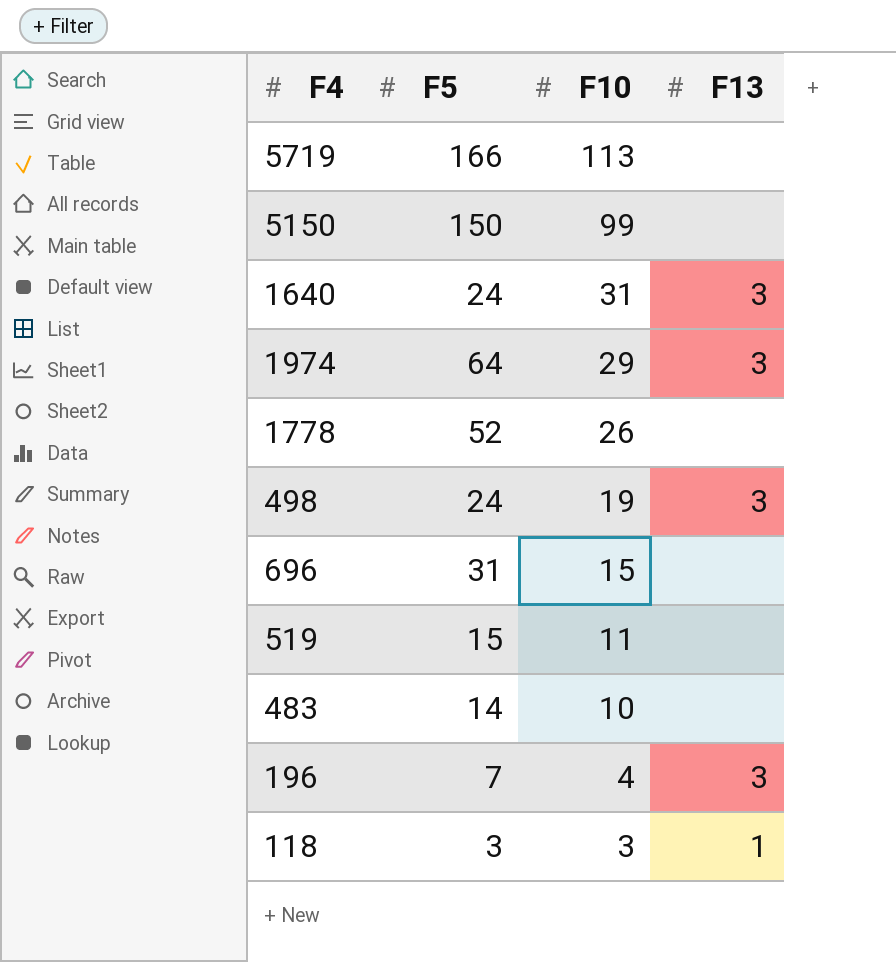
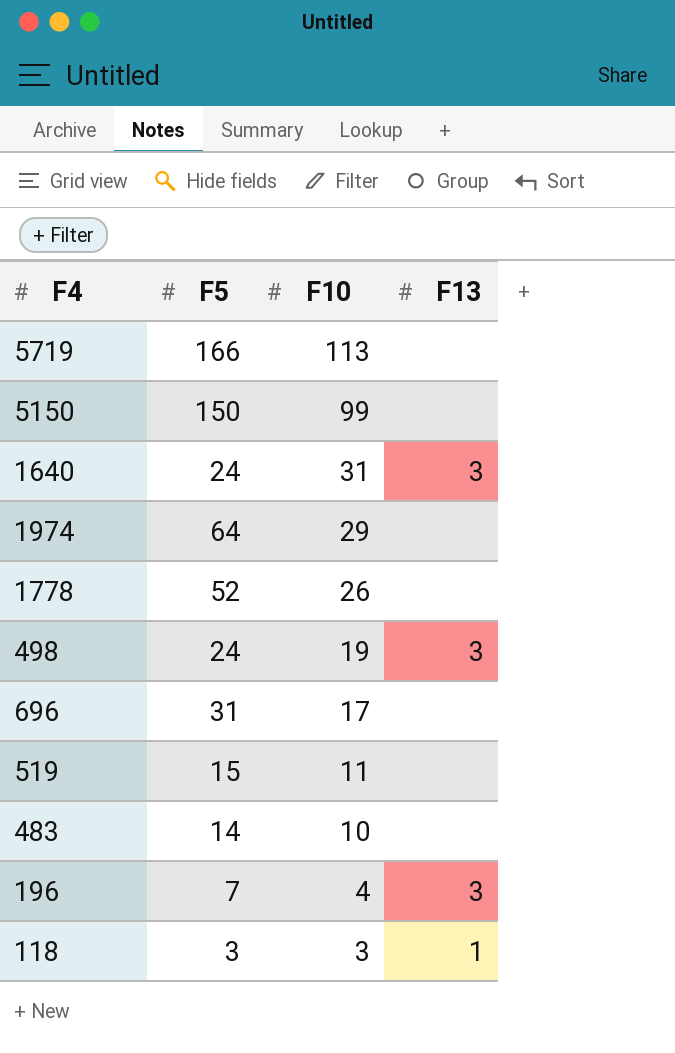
1974 | F13: 3 -> none
696 | F10: 15 -> 17

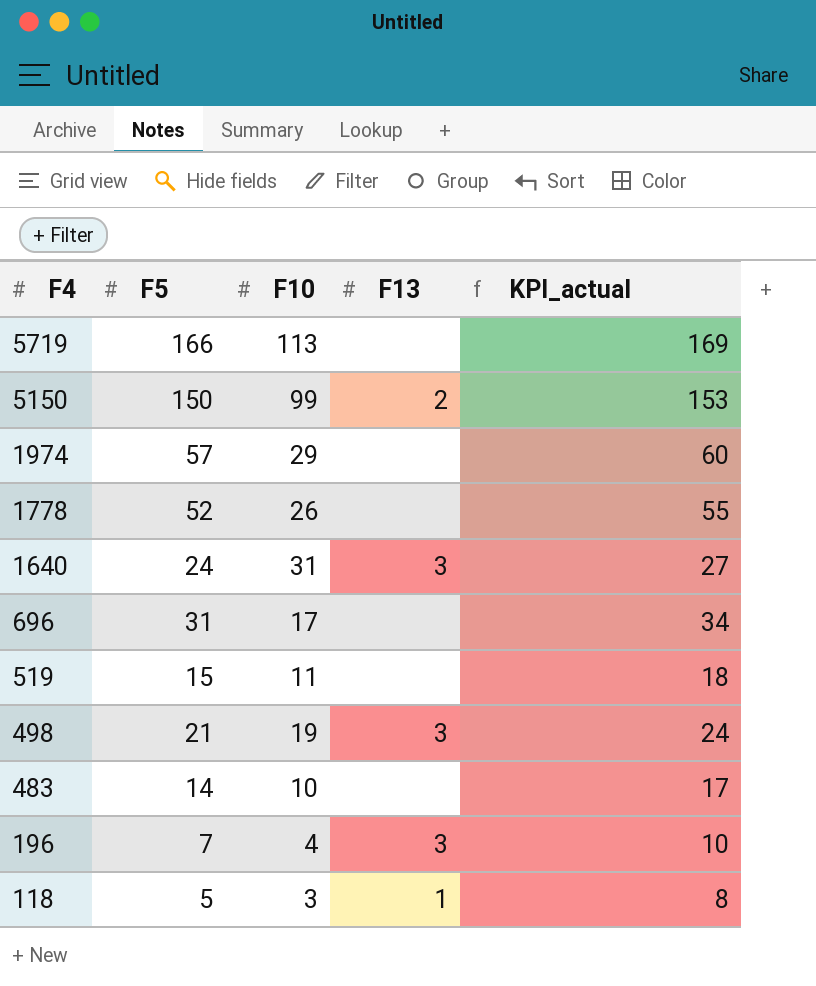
row order: F10 descending -> F4 descending
column KPI_actual | formula: none -> [F5] + 3
5150 | F13: none -> 2
1974 | F5: 64 -> 57
498 | F5: 24 -> 21
118 | F5: 3 -> 5

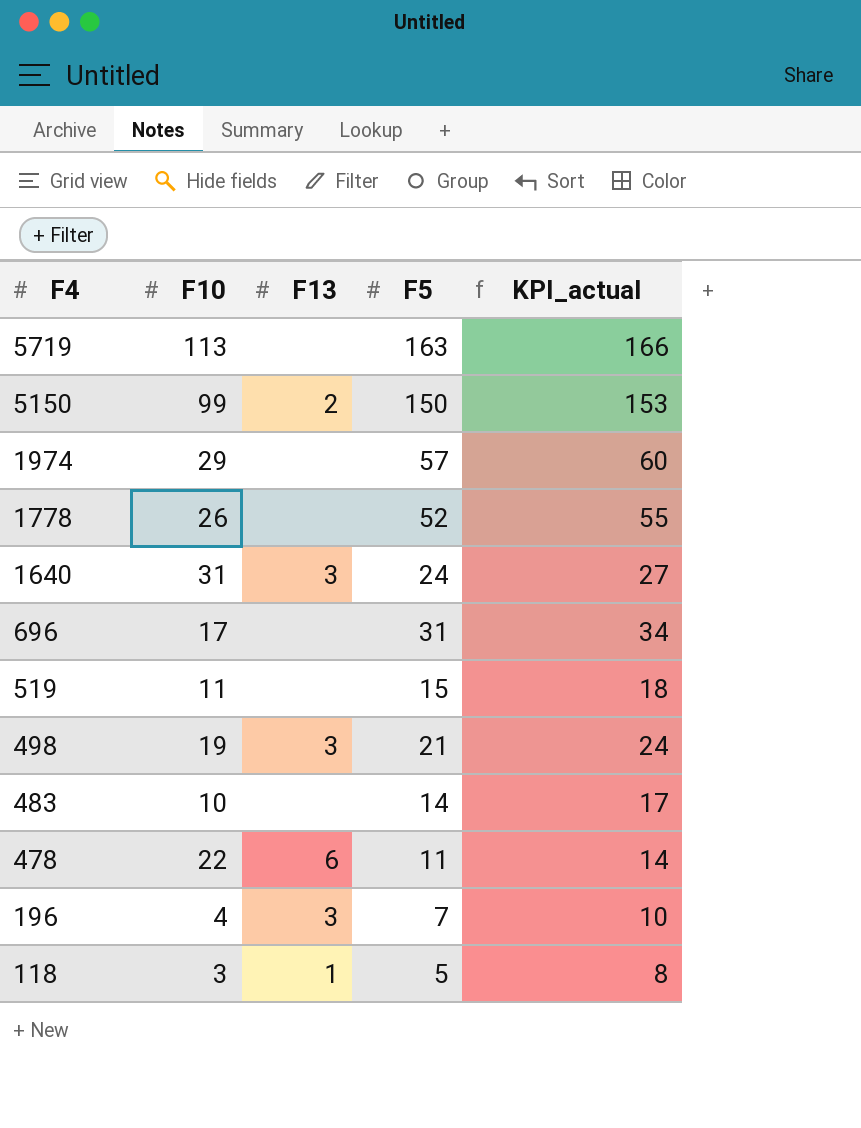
column F5 | position: 2 -> 4
5719 | F5: 166 -> 163
5719 | KPI_actual: 169 -> 166
row 478: none -> 22 | 6 | 11 | 14

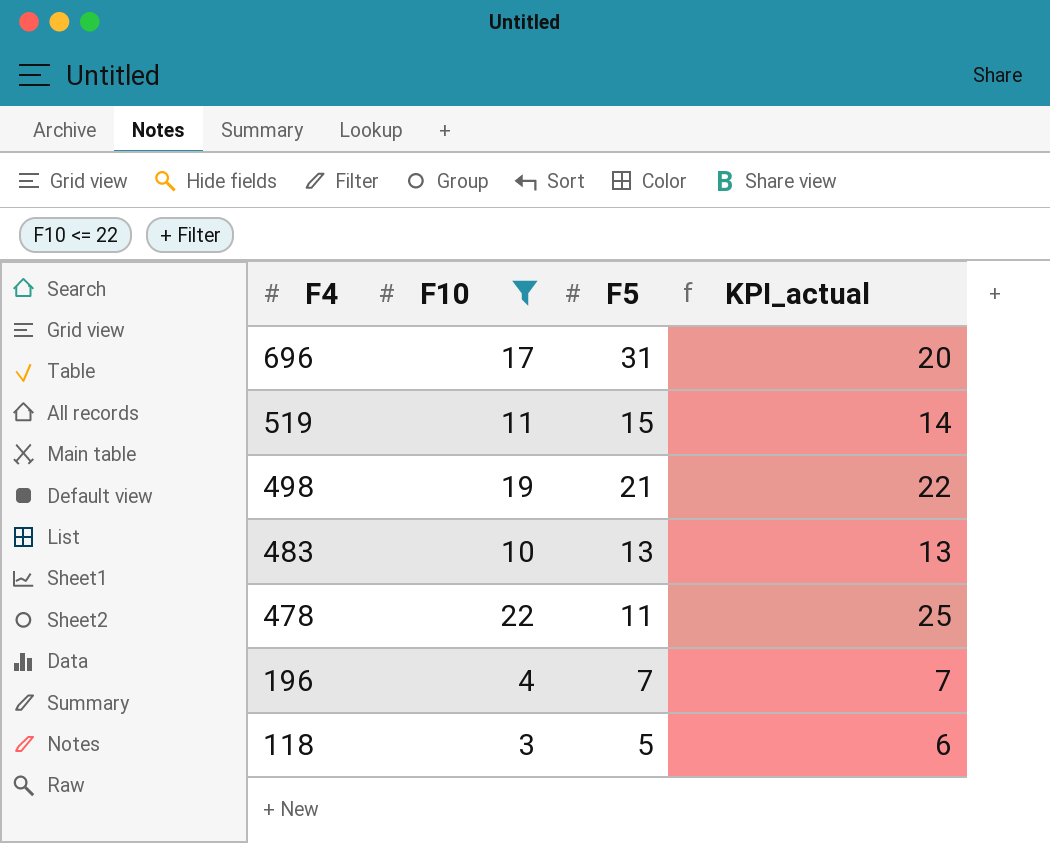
filter: none -> F10 <= 22
column F13 | position: 3 -> none
column KPI_actual | formula: [F5] + 3 -> [F10] + 3
483 | F5: 14 -> 13

